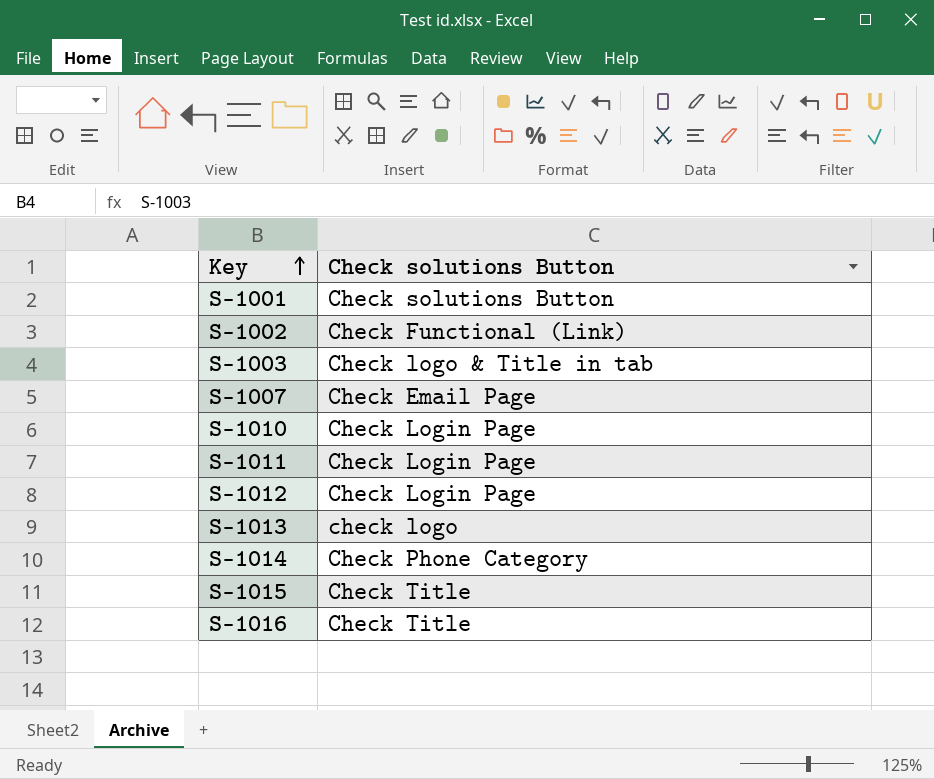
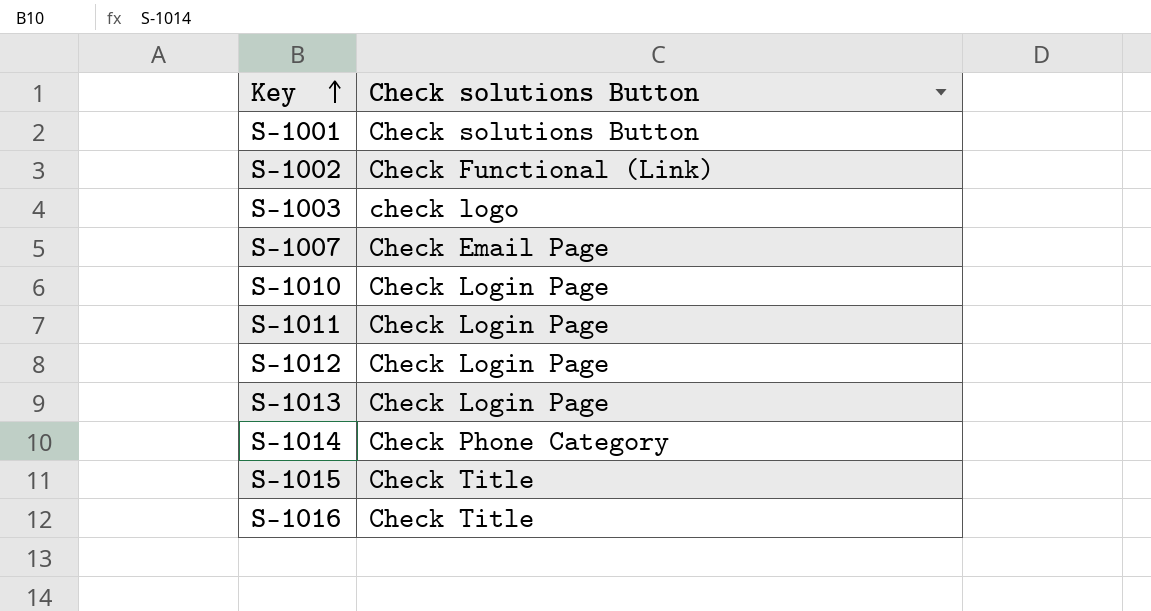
S-1003 | Check solutions Button: Check logo & Title in tab -> check logo
S-1013 | Check solutions Button: check logo -> Check Login Page

